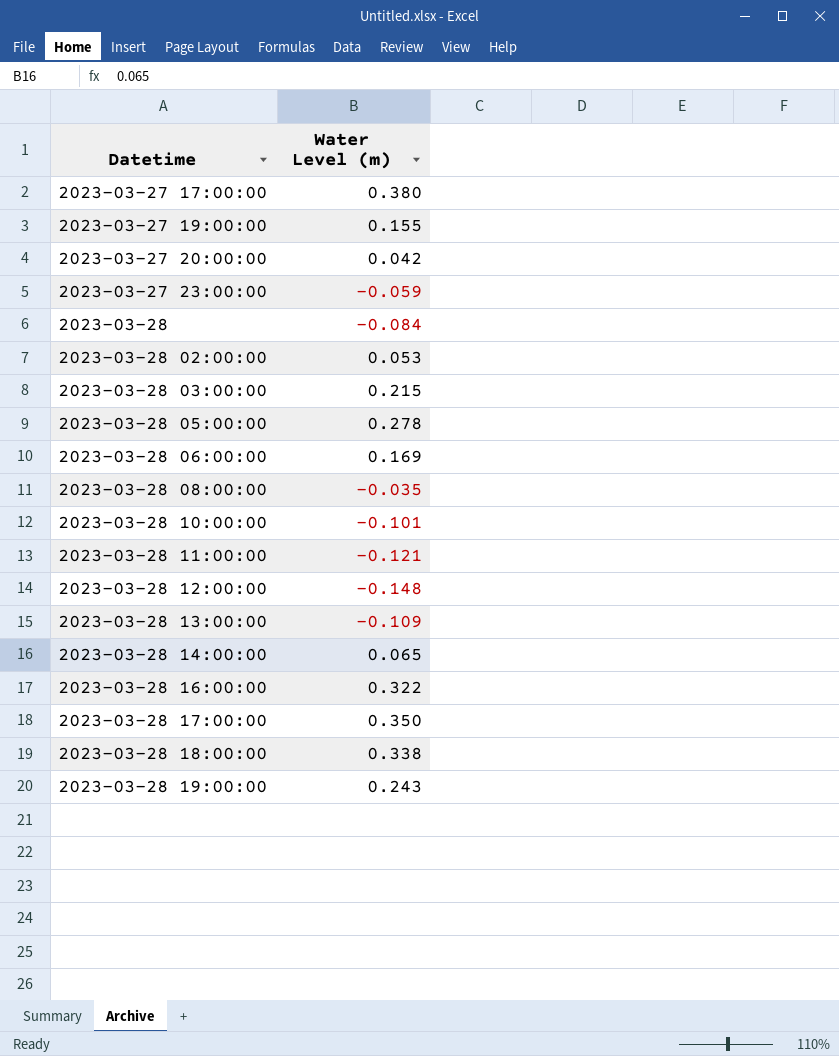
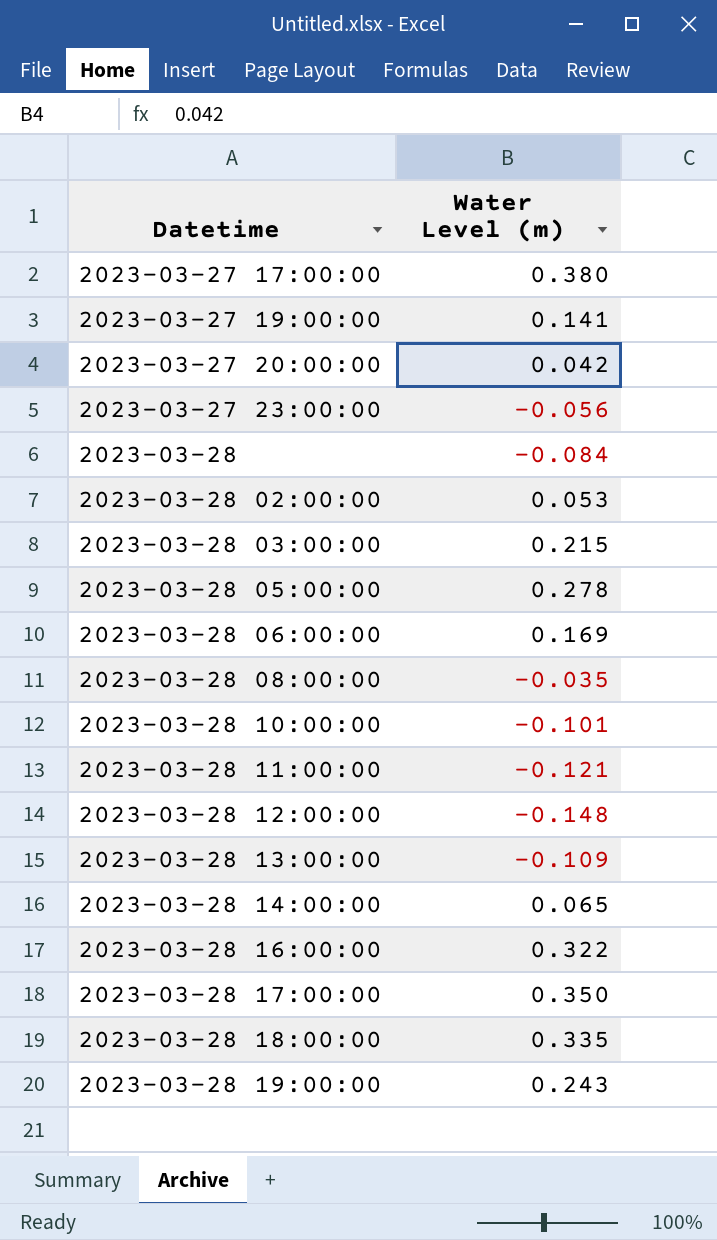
2023-03-27 19:00:00 | Water Level (m): 0.155 -> 0.141
2023-03-27 23:00:00 | Water Level (m): -0.059 -> -0.056
2023-03-28 18:00:00 | Water Level (m): 0.338 -> 0.335

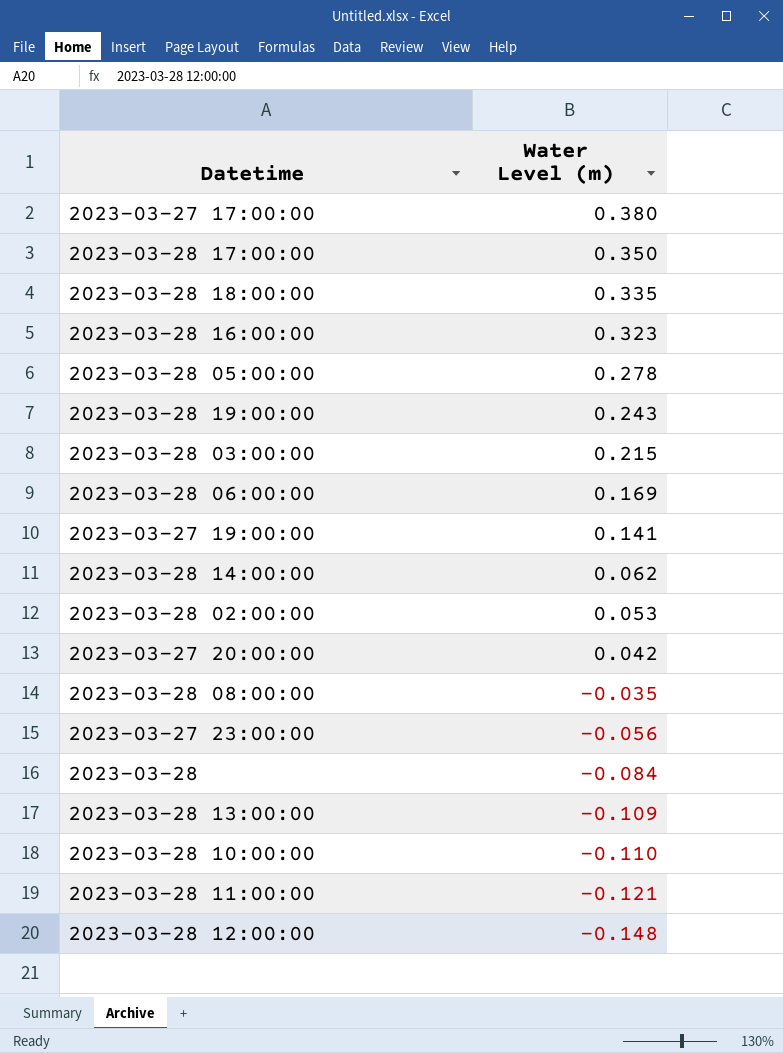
row order: Datetime ascending -> Water Level (m) descending
2023-03-28 16:00:00 | Water Level (m): 0.322 -> 0.323
2023-03-28 14:00:00 | Water Level (m): 0.065 -> 0.062
2023-03-28 10:00:00 | Water Level (m): -0.101 -> -0.110

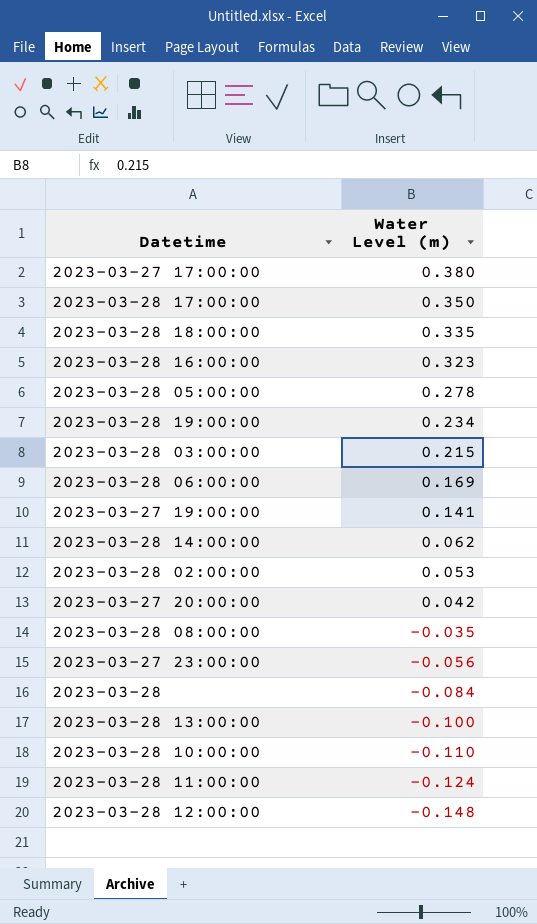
2023-03-28 19:00:00 | Water Level (m): 0.243 -> 0.234
2023-03-28 13:00:00 | Water Level (m): -0.109 -> -0.100
2023-03-28 11:00:00 | Water Level (m): -0.121 -> -0.124

